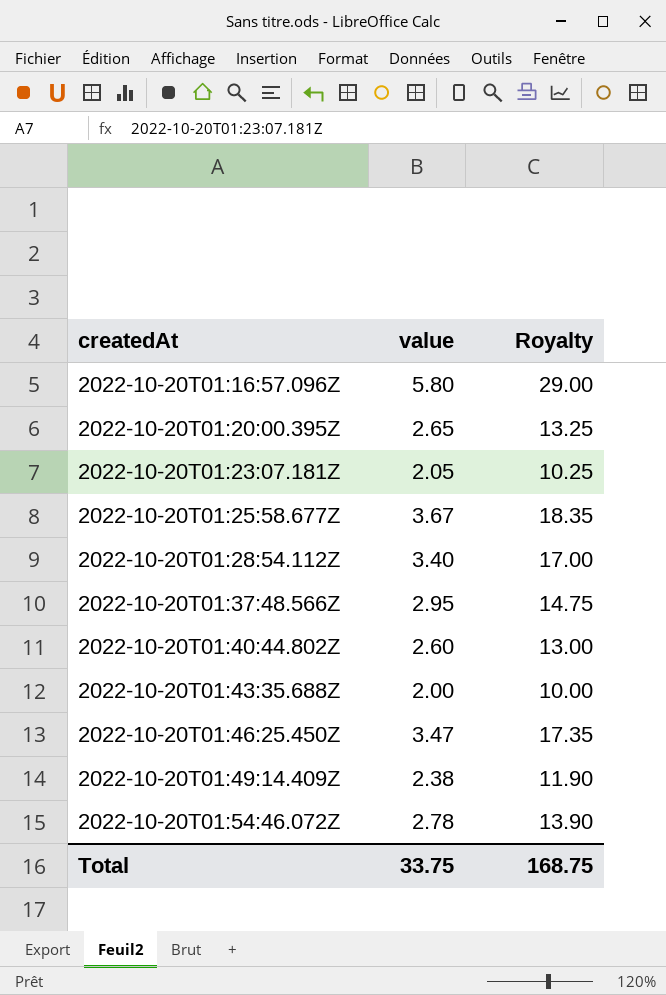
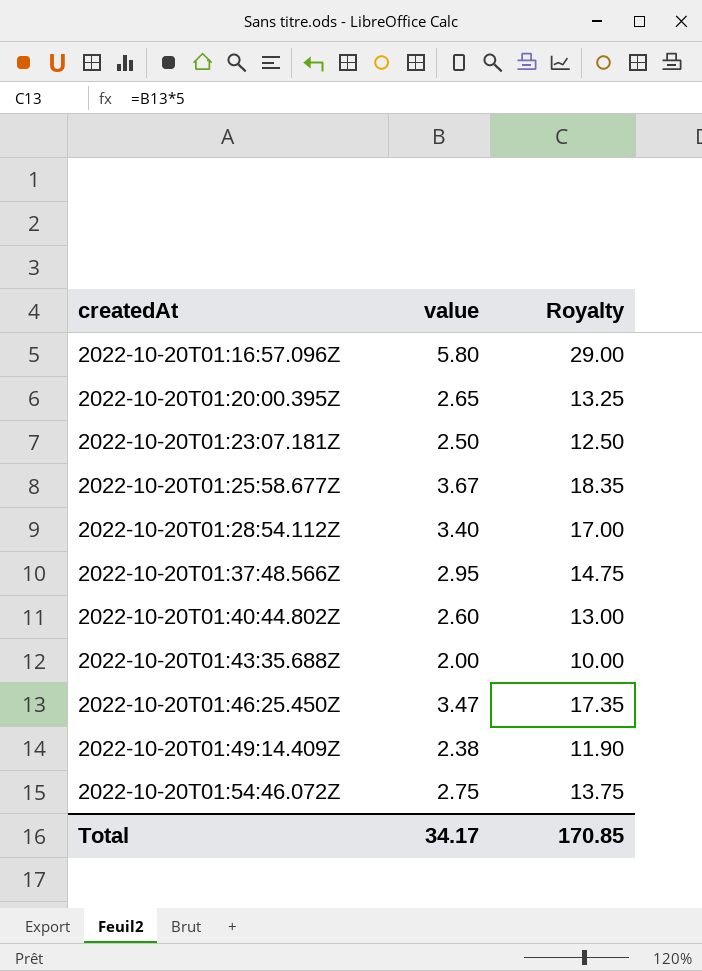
2022-10-20T01:23:07.181Z | value: 2.05 -> 2.50
2022-10-20T01:23:07.181Z | Royalty: 10.25 -> 12.50
2022-10-20T01:54:46.072Z | value: 2.78 -> 2.75
2022-10-20T01:54:46.072Z | Royalty: 13.90 -> 13.75
Total | value: 33.75 -> 34.17
Total | Royalty: 168.75 -> 170.85

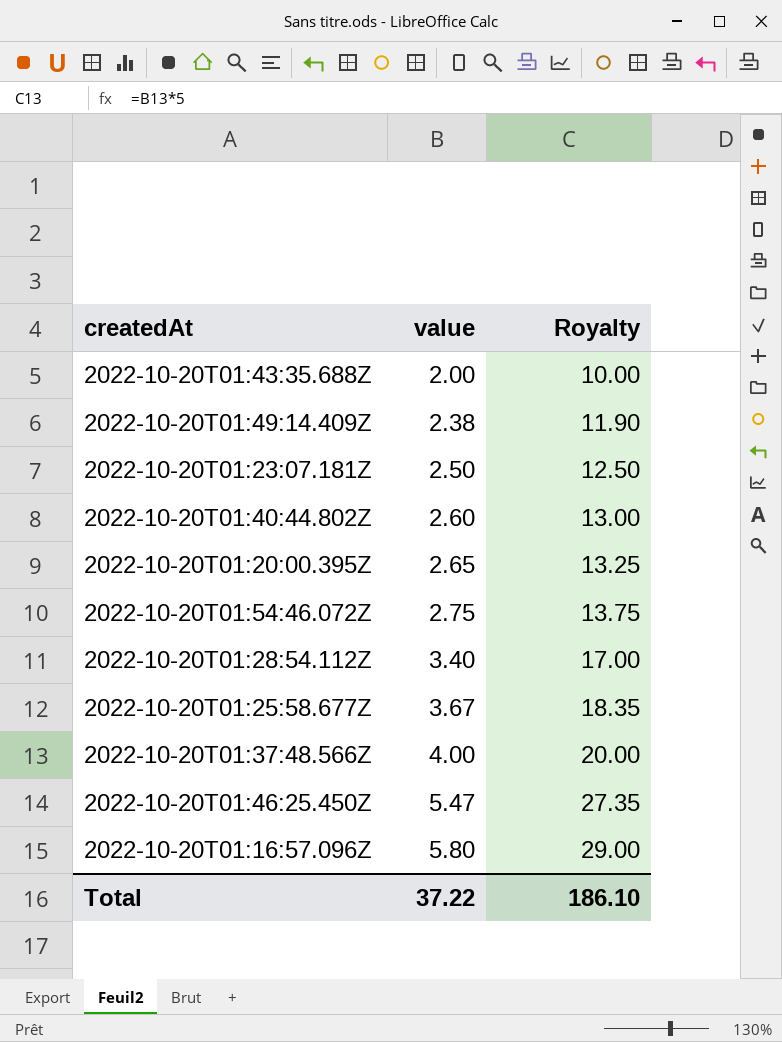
row order: createdAt ascending -> value ascending
2022-10-20T01:37:48.566Z | value: 2.95 -> 4.00
2022-10-20T01:37:48.566Z | Royalty: 14.75 -> 20.00
2022-10-20T01:46:25.450Z | value: 3.47 -> 5.47
2022-10-20T01:46:25.450Z | Royalty: 17.35 -> 27.35
Total | value: 34.17 -> 37.22
Total | Royalty: 170.85 -> 186.10

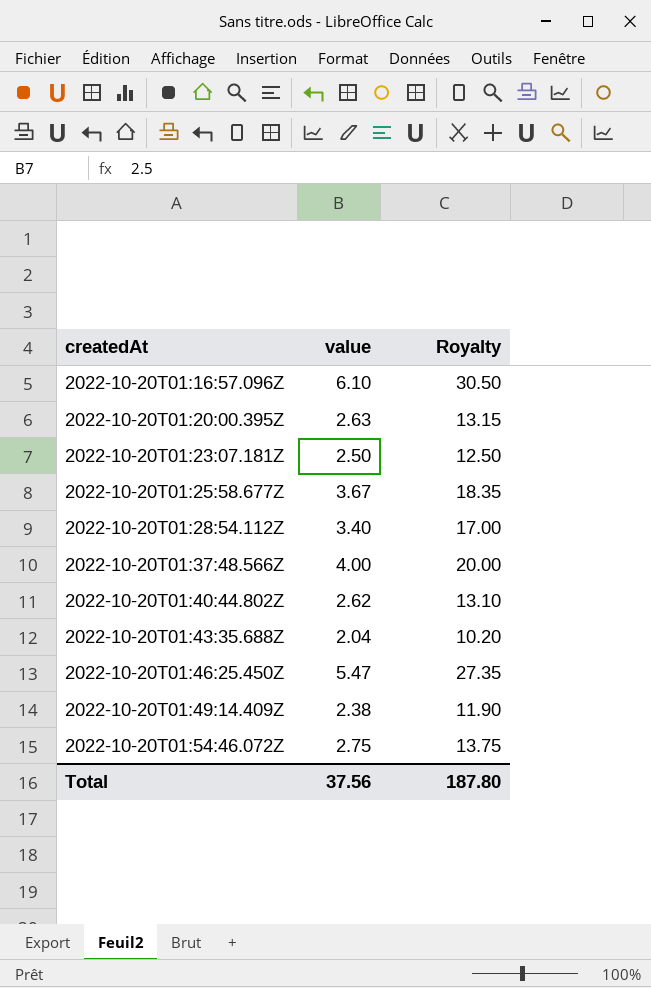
row order: value ascending -> createdAt ascending
2022-10-20T01:16:57.096Z | value: 5.80 -> 6.10
2022-10-20T01:16:57.096Z | Royalty: 29.00 -> 30.50
2022-10-20T01:20:00.395Z | value: 2.65 -> 2.63
2022-10-20T01:20:00.395Z | Royalty: 13.25 -> 13.15
2022-10-20T01:40:44.802Z | value: 2.60 -> 2.62
2022-10-20T01:40:44.802Z | Royalty: 13.00 -> 13.10
2022-10-20T01:43:35.688Z | value: 2.00 -> 2.04
2022-10-20T01:43:35.688Z | Royalty: 10.00 -> 10.20
Total | value: 37.22 -> 37.56
Total | Royalty: 186.10 -> 187.80

